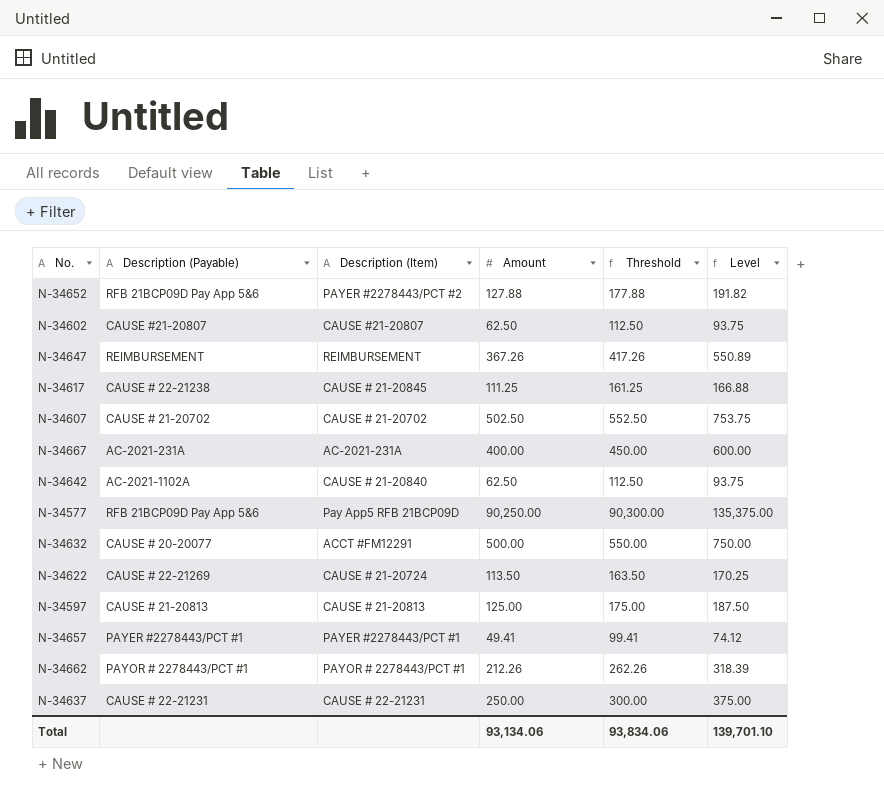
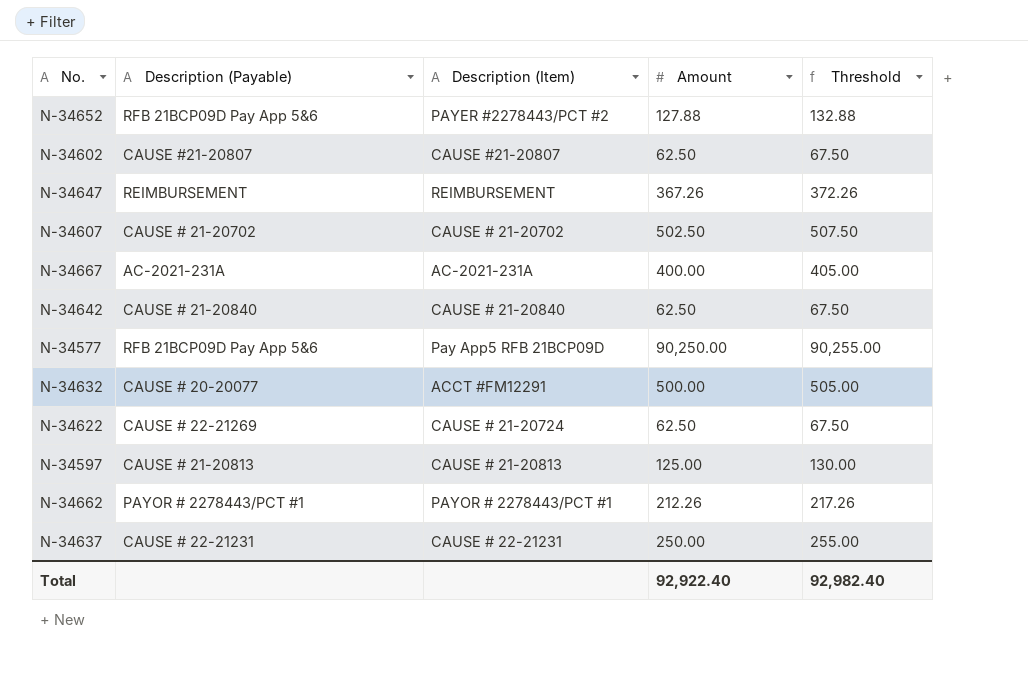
column Level | formula: [Amount] * 1.5 -> none
column Threshold | formula: [Amount] + 50 -> [Amount] + 5
row N-34617: CAUSE # 22-21238 | CAUSE # 21-20845 | 111.25 | 161.25 | 166.88 -> none
row N-34657: PAYER #2278443/PCT #1 | PAYER #2278443/PCT #1 | 49.41 | 99.41 | 74.12 -> none
N-34642 | Description (Payable): AC-2021-1102A -> CAUSE # 21-20840
N-34622 | Amount: 113.50 -> 62.50
Total | Amount: 93,134.06 -> 92,922.40
Total | Threshold: 93,834.06 -> 92,982.40

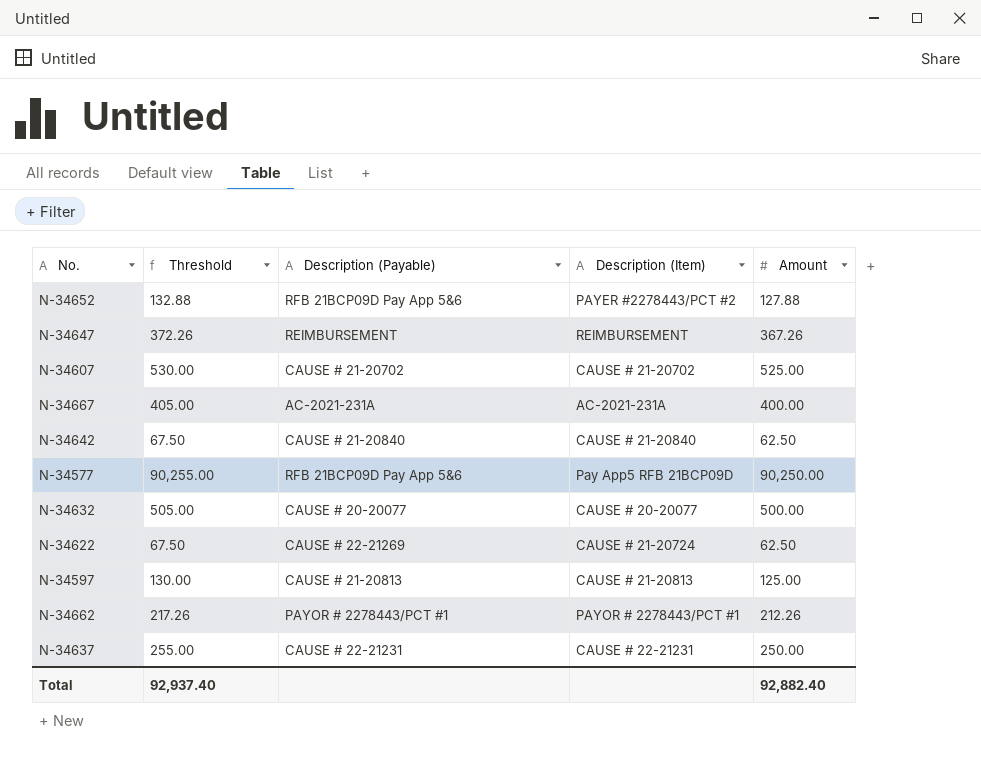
column Threshold | position: 5 -> 2
row N-34602: CAUSE #21-20807 | CAUSE #21-20807 | 62.50 | 67.50 -> none
N-34607 | Threshold: 507.50 -> 530.00
N-34607 | Amount: 502.50 -> 525.00
N-34632 | Description (Item): ACCT #FM12291 -> CAUSE # 20-20077
Total | Threshold: 92,982.40 -> 92,937.40
Total | Amount: 92,922.40 -> 92,882.40

